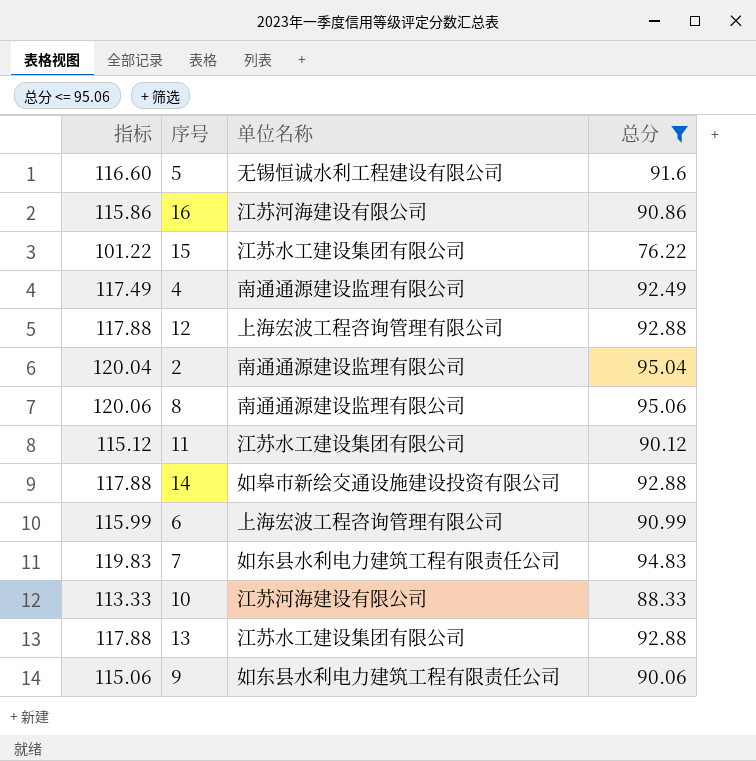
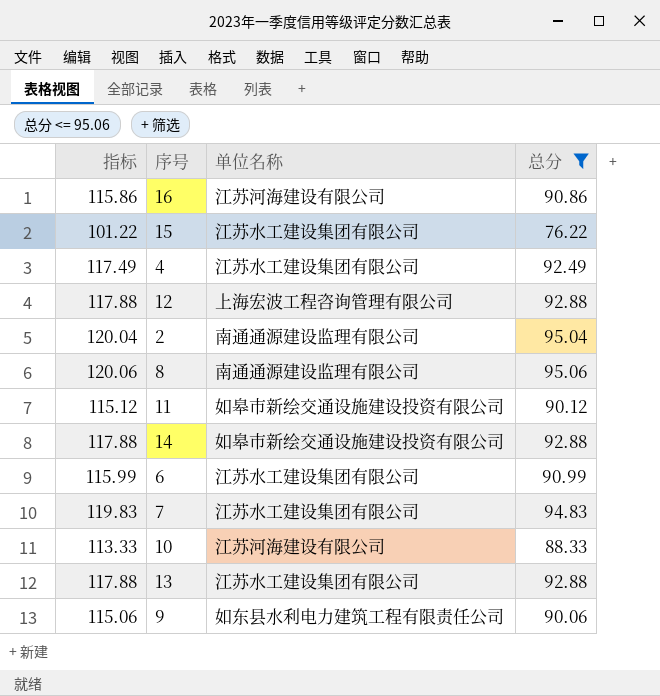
row 5: 116.60 | 无锡恒诚水利工程建设有限公司 | 91.6 -> none
4 | 单位名称: 南通通源建设监理有限公司 -> 江苏水工建设集团有限公司
11 | 单位名称: 江苏水工建设集团有限公司 -> 如皋市新绘交通设施建设投资有限公司
6 | 单位名称: 上海宏波工程咨询管理有限公司 -> 江苏水工建设集团有限公司
7 | 单位名称: 如东县水利电力建筑工程有限责任公司 -> 江苏水工建设集团有限公司

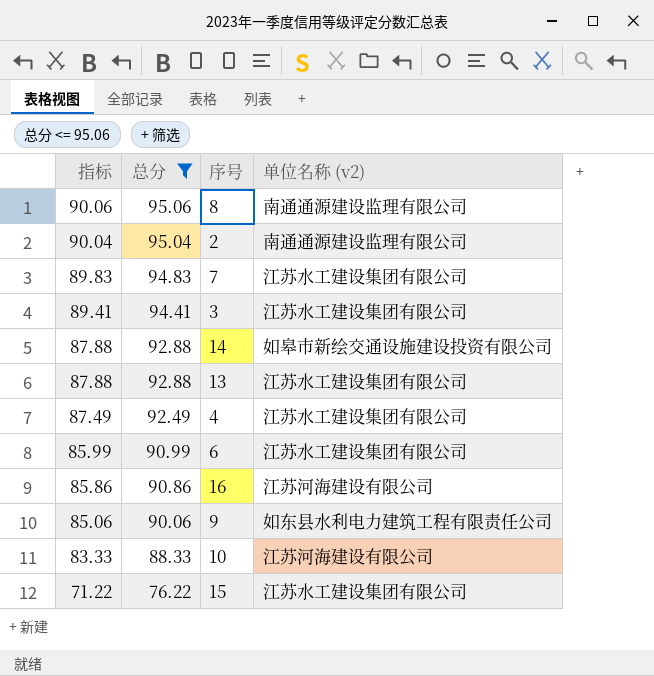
row order: none -> 指标 descending
column 指标 | formula: [总分] + 25 -> [总分] - 5
column 总分 | position: 4 -> 2
column name: 单位名称 -> 单位名称 (v2)
row 12: 117.88 | 上海宏波工程咨询管理有限公司 | 92.88 -> none
row 11: 115.12 | 如皋市新绘交通设施建设投资有限公司 | 90.12 -> none
row 3: none -> 89.41 | 94.41 | 江苏水工建设集团有限公司

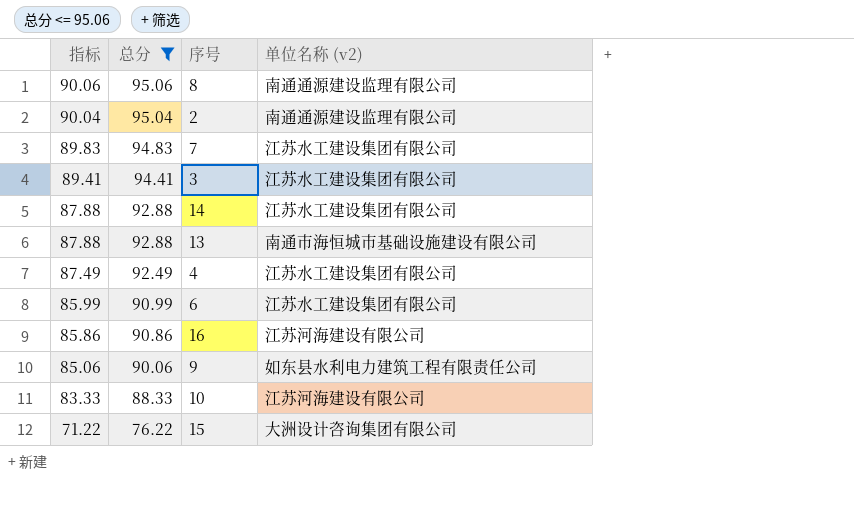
14 | 单位名称 (v2): 如皋市新绘交通设施建设投资有限公司 -> 江苏水工建设集团有限公司
13 | 单位名称 (v2): 江苏水工建设集团有限公司 -> 南通市海恒城市基础设施建设有限公司
15 | 单位名称 (v2): 江苏水工建设集团有限公司 -> 大洲设计咨询集团有限公司

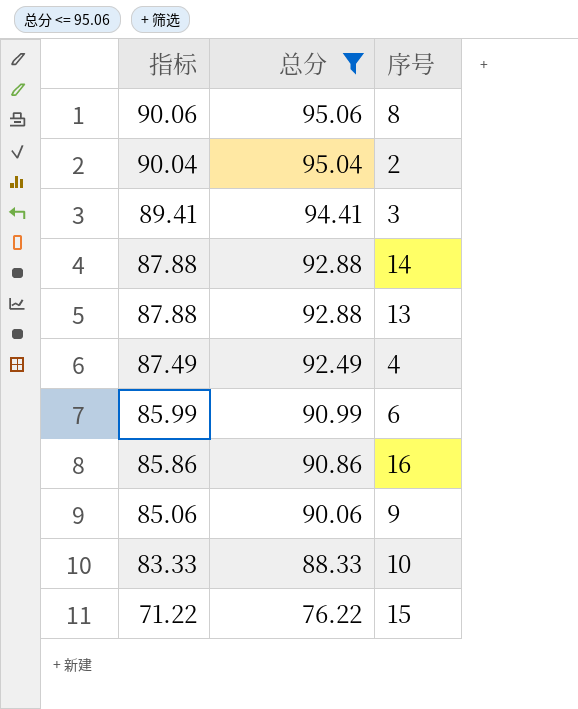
column 单位名称 (v2) | position: 4 -> none
row 7: 89.83 | 94.83 | 江苏水工建设集团有限公司 -> none

